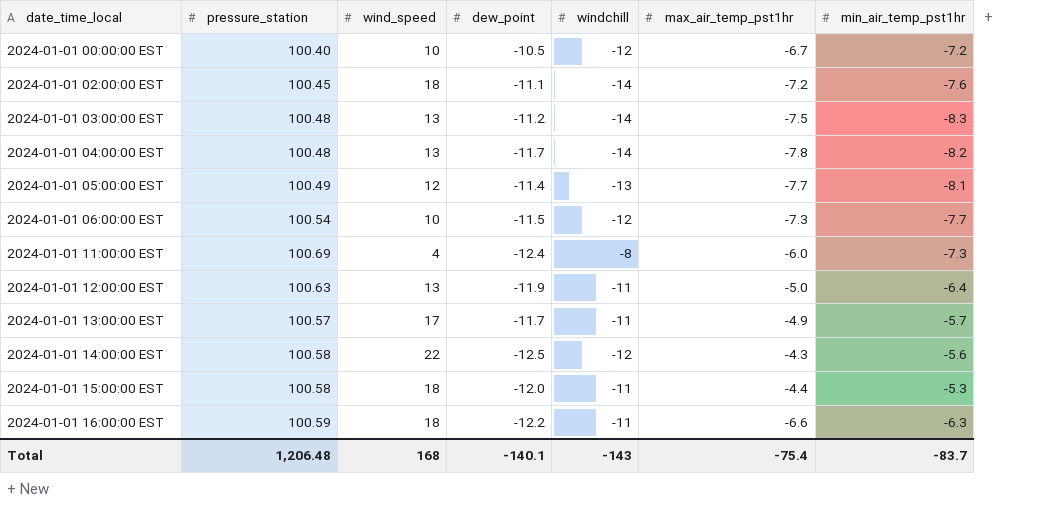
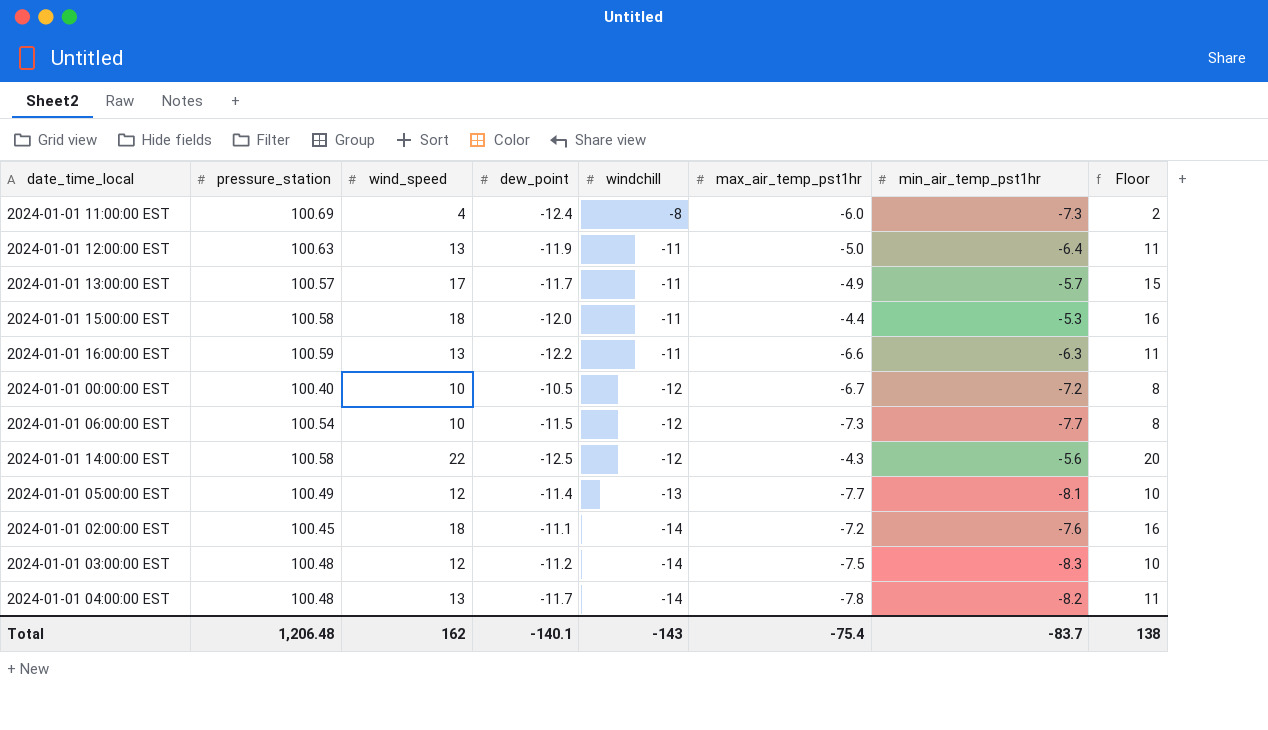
row order: date_time_local ascending -> windchill descending
column Floor | formula: none -> [wind_speed] - 2
2024-01-01 16:00:00 EST | wind_speed: 18 -> 13
2024-01-01 03:00:00 EST | wind_speed: 13 -> 12
Total | wind_speed: 168 -> 162

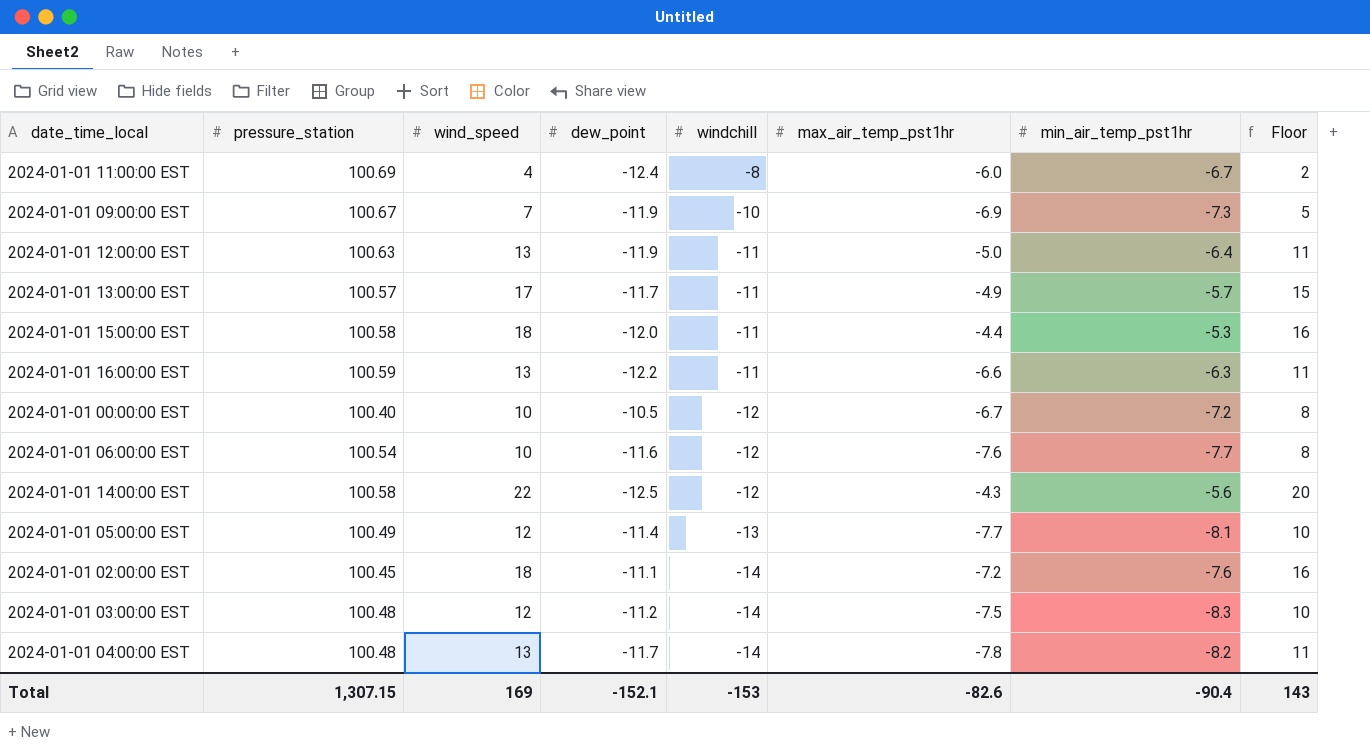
2024-01-01 11:00:00 EST | min_air_temp_pst1hr: -7.3 -> -6.7
row 2024-01-01 09:00:00 EST: none -> 100.67 | 7 | -11.9 | -10 | -6.9 | -7.3 | 5
2024-01-01 06:00:00 EST | dew_point: -11.5 -> -11.6
2024-01-01 06:00:00 EST | max_air_temp_pst1hr: -7.3 -> -7.6
Total | pressure_station: 1,206.48 -> 1,307.15
Total | wind_speed: 162 -> 169
Total | dew_point: -140.1 -> -152.1
Total | windchill: -143 -> -153
Total | max_air_temp_pst1hr: -75.4 -> -82.6
Total | min_air_temp_pst1hr: -83.7 -> -90.4
Total | Floor: 138 -> 143

